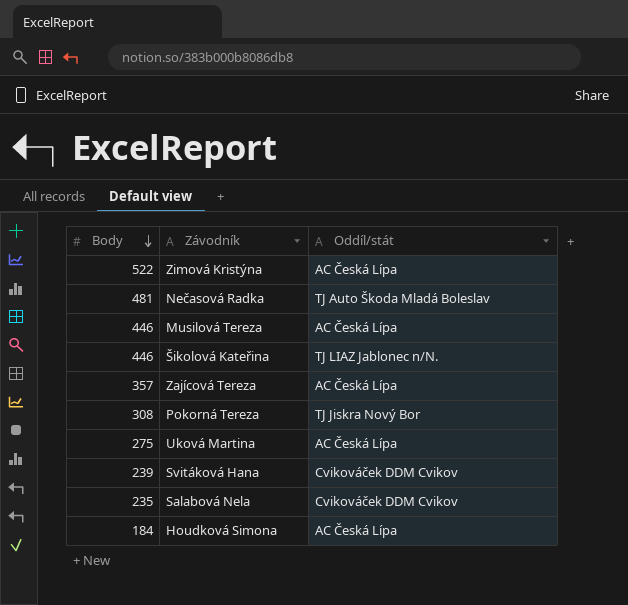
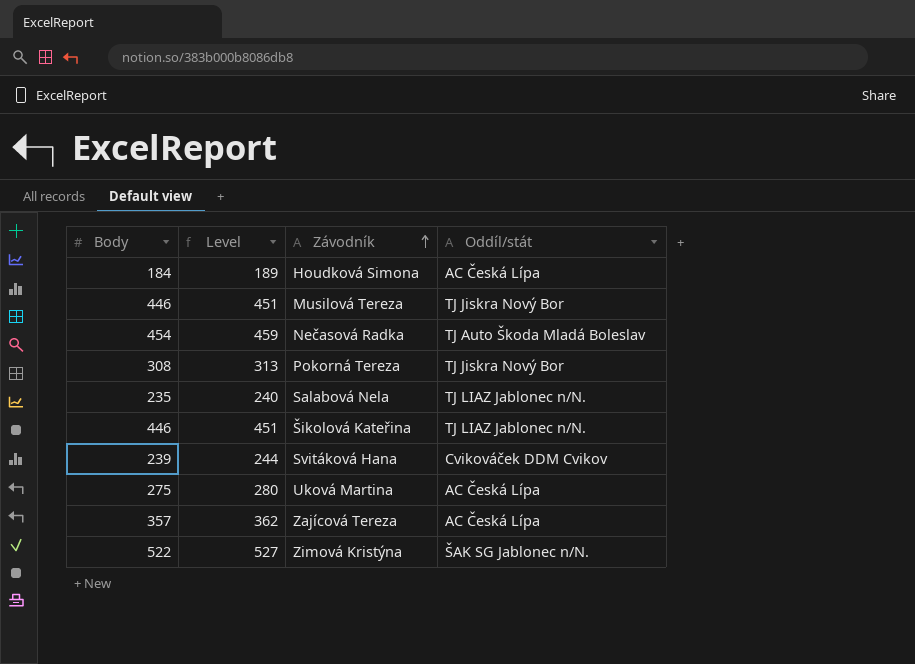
row order: Body descending -> Závodník ascending
column Level | formula: none -> [Body] + 5
Musilová Tereza | Oddíl/stát: AC Česká Lípa -> TJ Jiskra Nový Bor
Nečasová Radka | Body: 481 -> 454
Salabová Nela | Oddíl/stát: Cvikováček DDM Cvikov -> TJ LIAZ Jablonec n/N.
Zimová Kristýna | Oddíl/stát: AC Česká Lípa -> ŠAK SG Jablonec n/N.

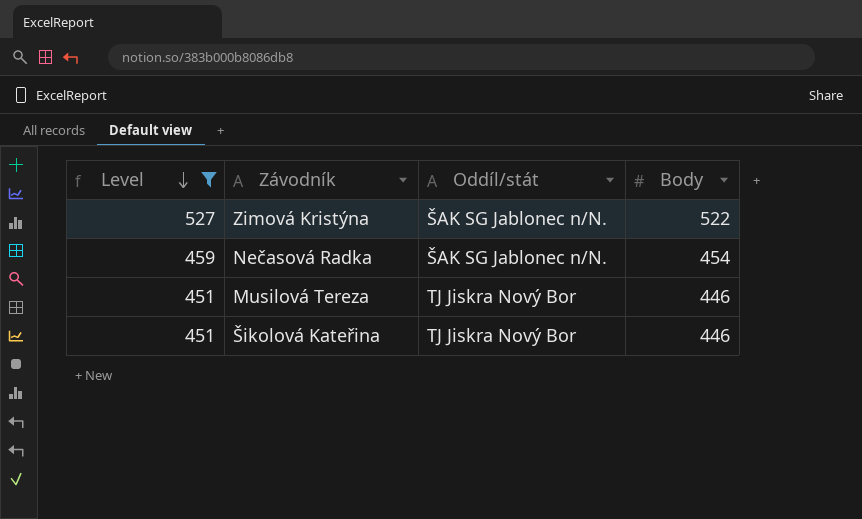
filter: none -> Level >= 451
row order: Závodník ascending -> Level descending
column Body | position: 1 -> 4
Nečasová Radka | Oddíl/stát: TJ Auto Škoda Mladá Boleslav -> ŠAK SG Jablonec n/N.
Šikolová Kateřina | Oddíl/stát: TJ LIAZ Jablonec n/N. -> TJ Jiskra Nový Bor

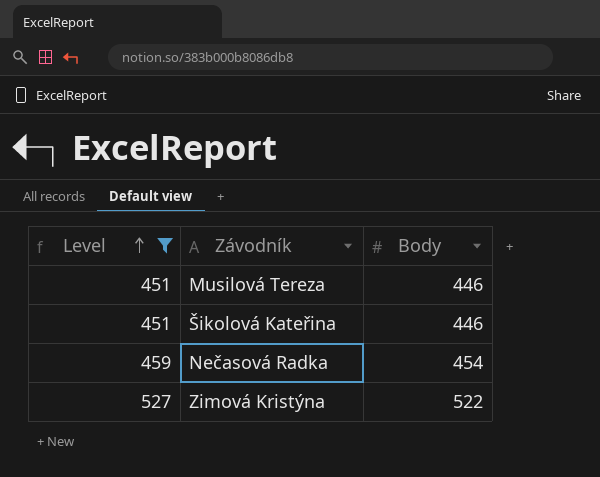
row order: Level descending -> Level ascending
column Oddíl/stát | position: 3 -> none

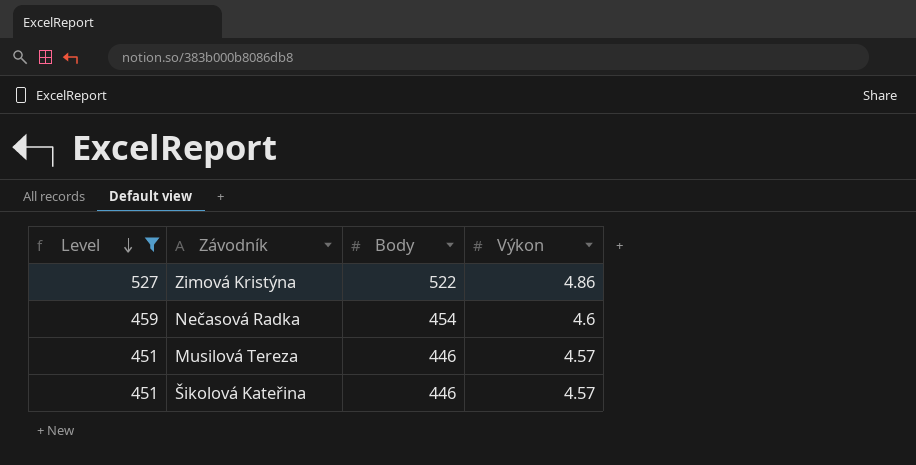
row order: Level ascending -> Level descending
column Výkon | position: none -> 4

